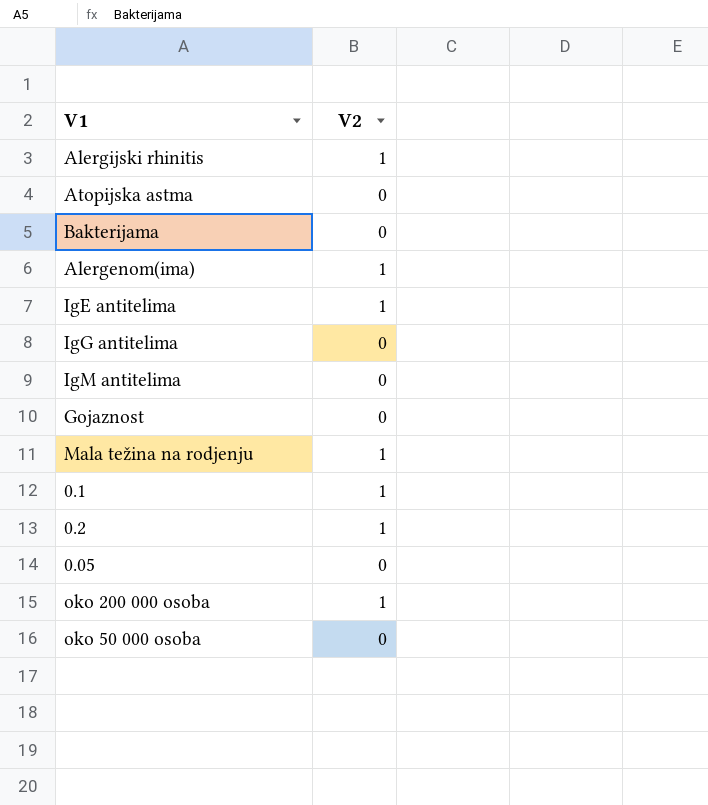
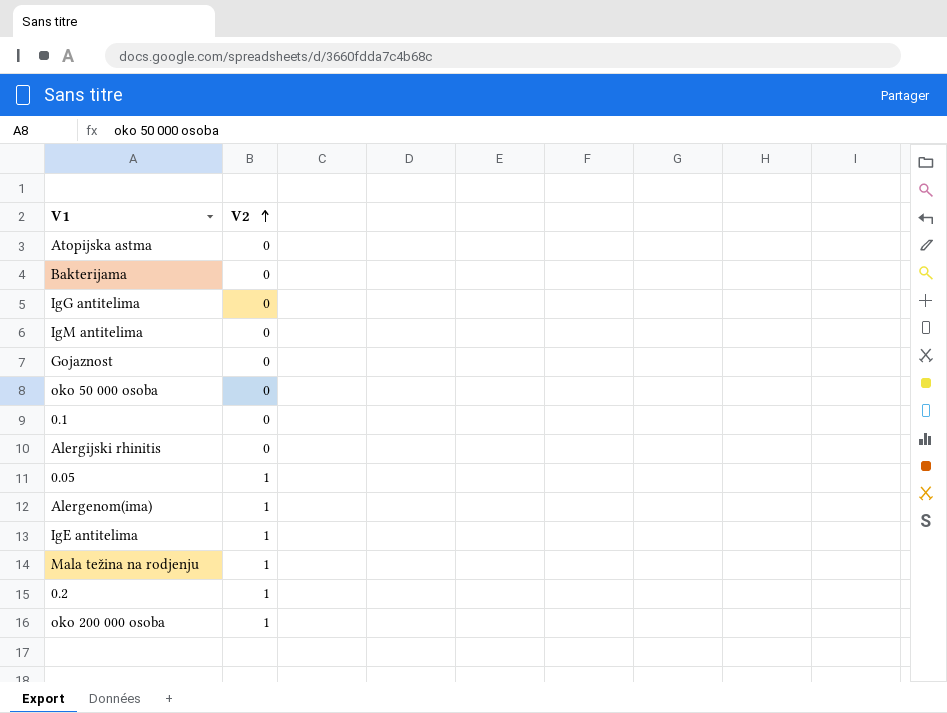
row order: none -> V2 ascending
0.1 | V2: 1 -> 0
Alergijski rhinitis | V2: 1 -> 0
0.05 | V2: 0 -> 1

